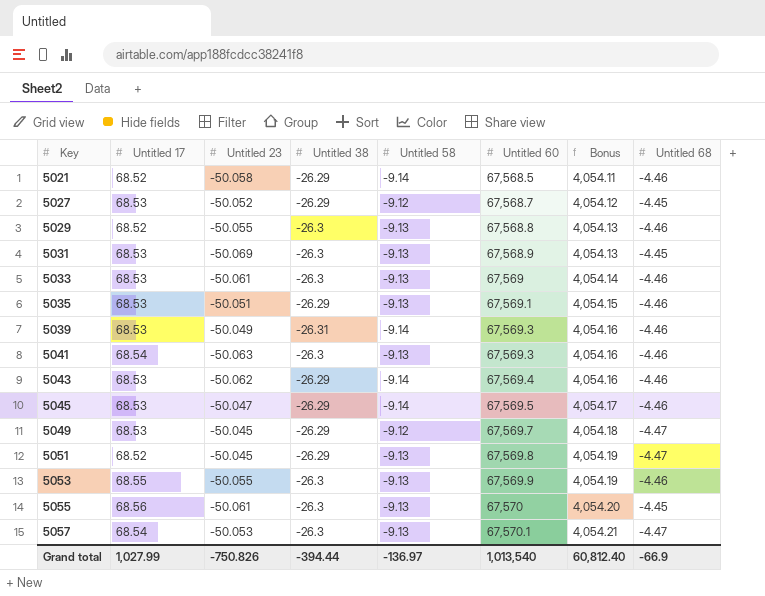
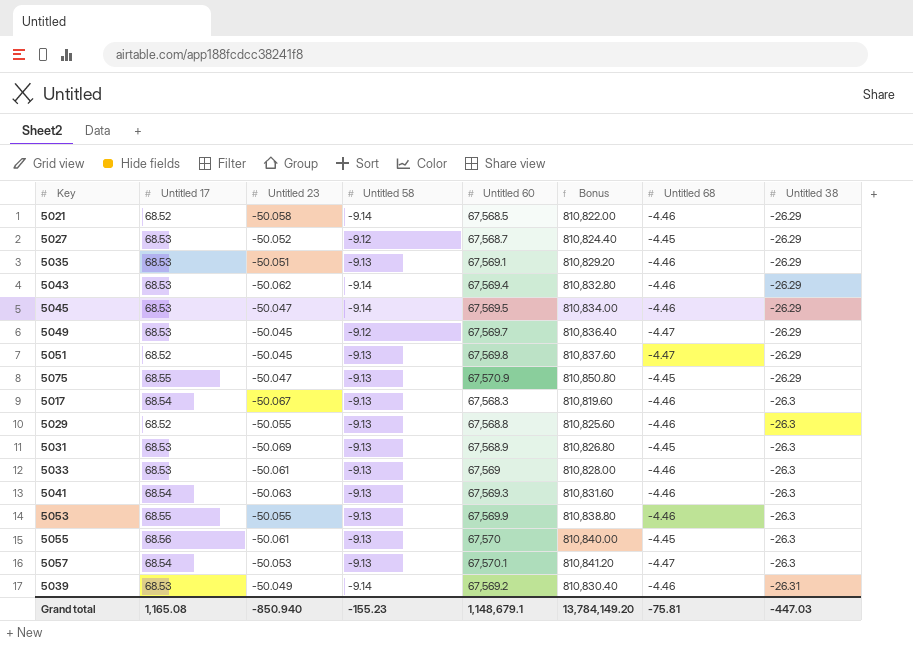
row order: Key ascending -> Untitled 38 descending
column Bonus | formula: [Untitled 60] * 0.06 -> [Untitled 60] * 12
column Untitled 38 | position: 4 -> 8
row 5075: none -> 68.55 | -50.047 | -9.13 | 67,570.9 | 810,850.80 | -4.45 | -26.29
row 5017: none -> 68.54 | -50.067 | -9.13 | 67,568.3 | 810,819.60 | -4.46 | -26.3
5039 | Untitled 60: 67,569.3 -> 67,569.2
Grand total | Untitled 17: 1,027.99 -> 1,165.08
Grand total | Untitled 23: -750.826 -> -850.940
Grand total | Untitled 58: -136.97 -> -155.23
Grand total | Untitled 60: 1,013,540 -> 1,148,679.1
Grand total | Bonus: 60,812.40 -> 13,784,149.20
Grand total | Untitled 68: -66.9 -> -75.81
Grand total | Untitled 38: -394.44 -> -447.03

